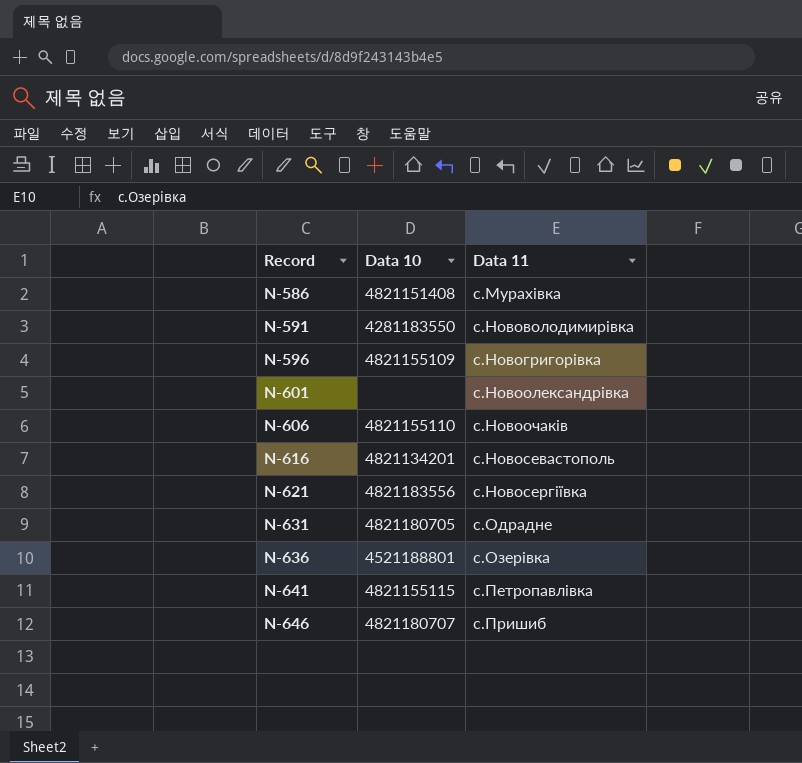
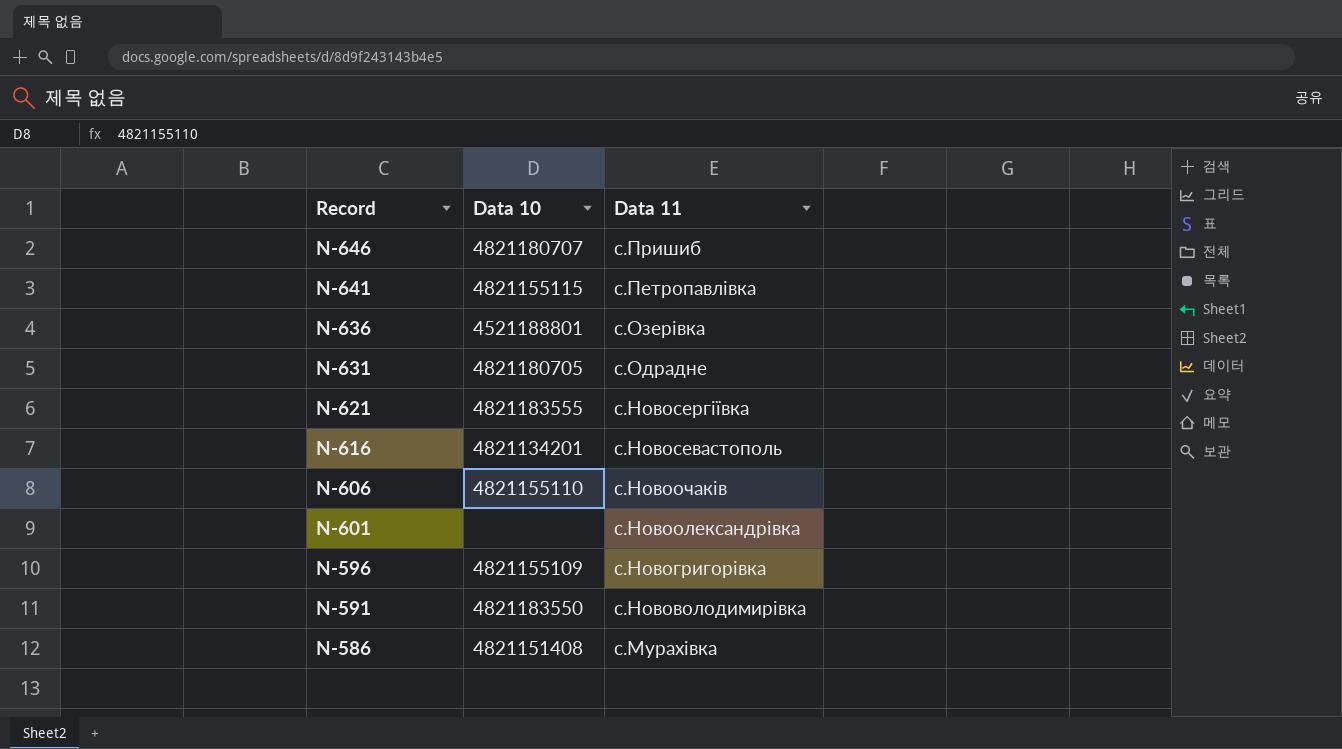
row order: Record ascending -> Record descending
N-621 | Data 10: 4821183556 -> 4821183555
N-591 | Data 10: 4281183550 -> 4821183550

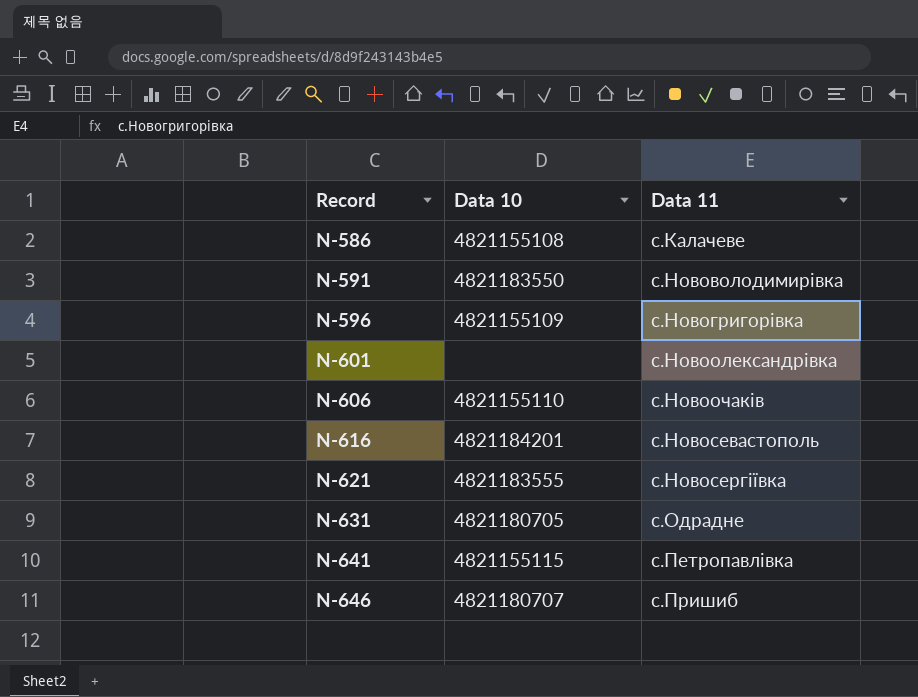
row order: Record descending -> Record ascending
row N-636: 4521188801 | с.Озерівка -> none
N-586 | Data 10: 4821151408 -> 4821155108
N-586 | Data 11: с.Мурахівка -> с.Калачеве
N-616 | Data 10: 4821134201 -> 4821184201

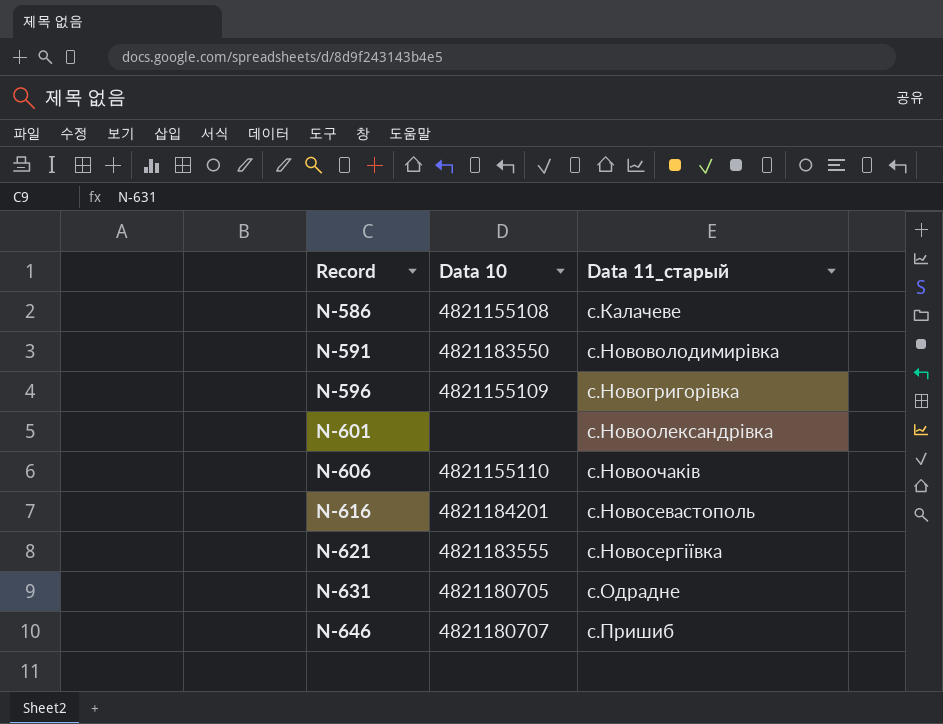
column name: Data 11 -> Data 11_старый
row N-641: 4821155115 | с.Петропавлівка -> none

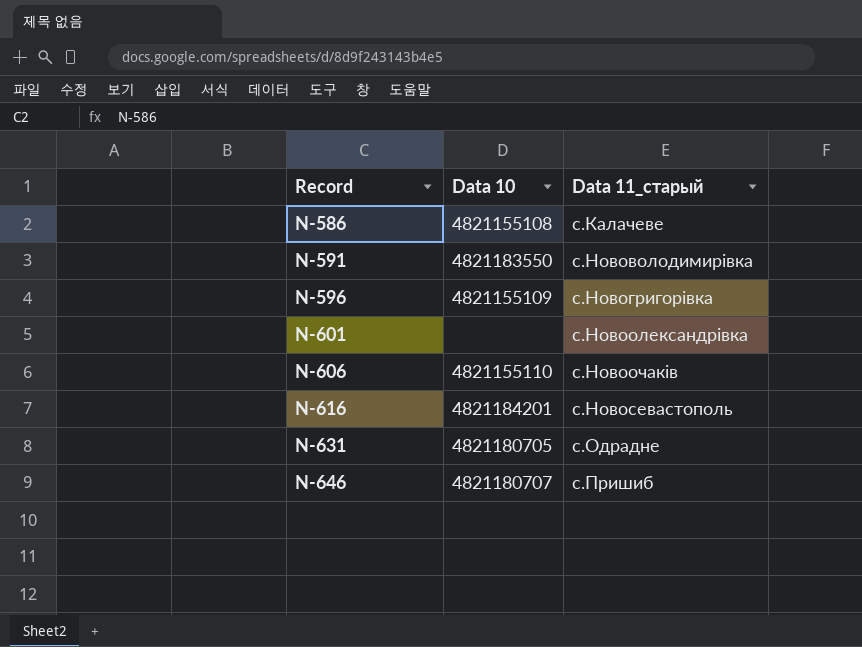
row N-621: 4821183555 | с.Новосергіївка -> none

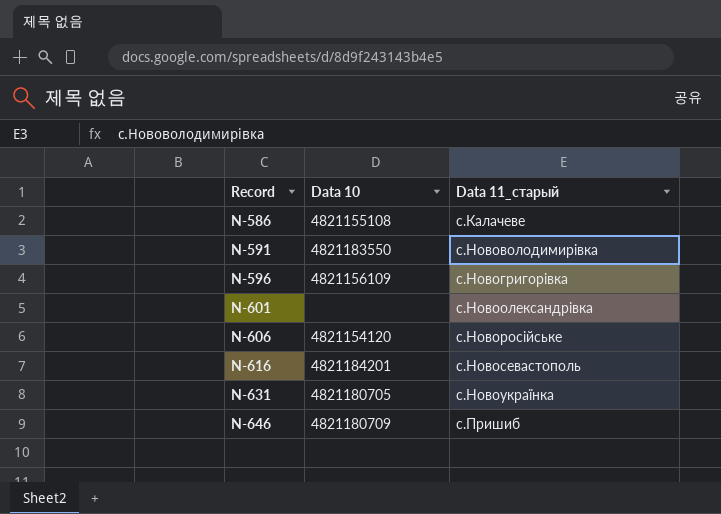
N-596 | Data 10: 4821155109 -> 4821156109
N-606 | Data 10: 4821155110 -> 4821154120
N-606 | Data 11_старый: с.Новоочаків -> с.Новоросійське
N-631 | Data 11_старый: с.Одрадне -> с.Новоукраїнка
N-646 | Data 10: 4821180707 -> 4821180709

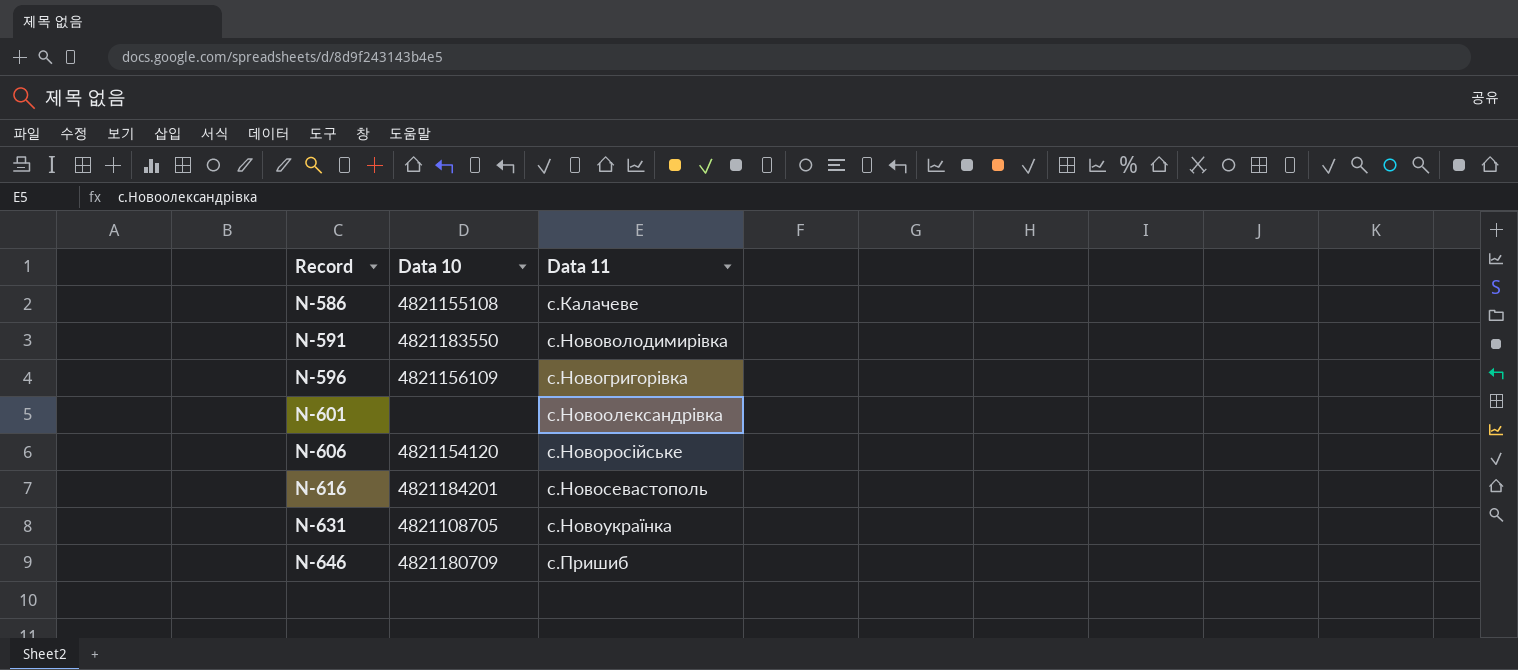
column name: Data 11_старый -> Data 11
N-631 | Data 10: 4821180705 -> 4821108705

